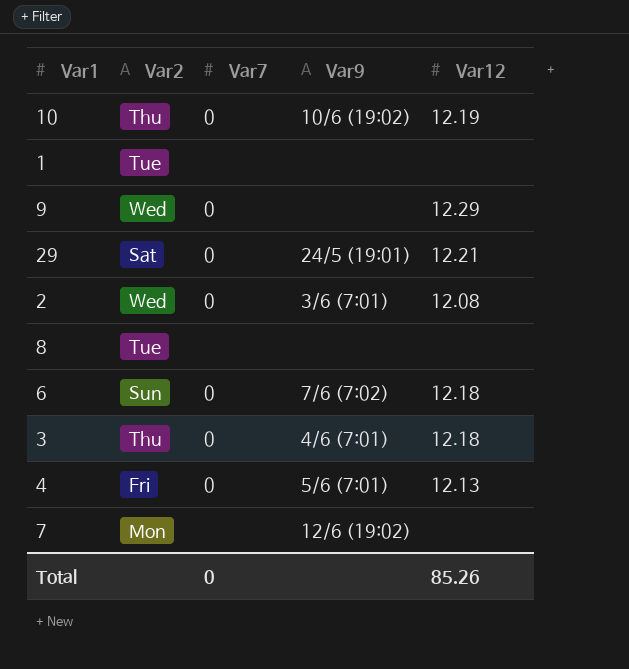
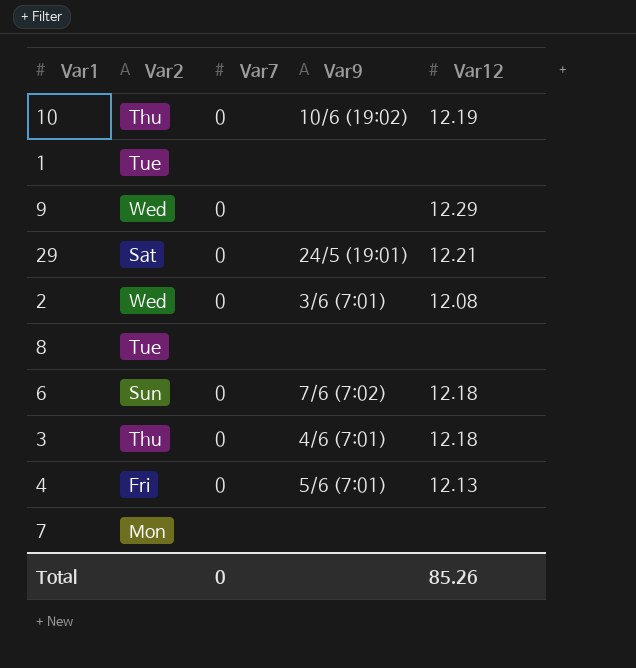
7 | Var9: 12/6 (19:02) -> none

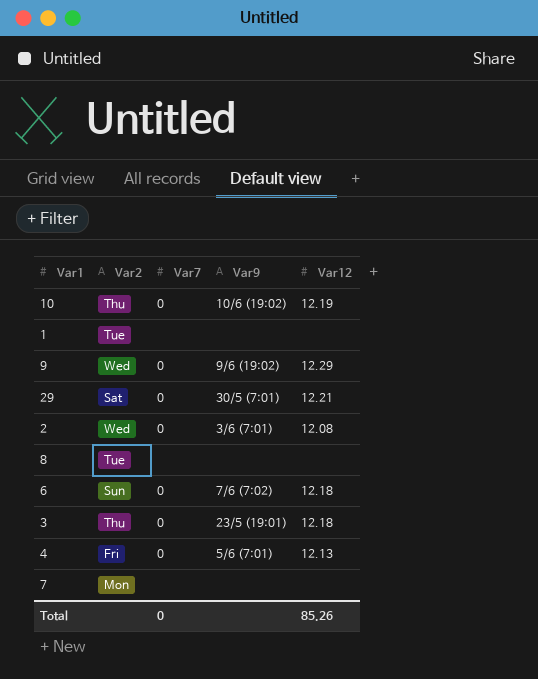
9 | Var9: none -> 9/6 (19:02)
29 | Var9: 24/5 (19:01) -> 30/5 (7:01)
3 | Var9: 4/6 (7:01) -> 23/5 (19:01)

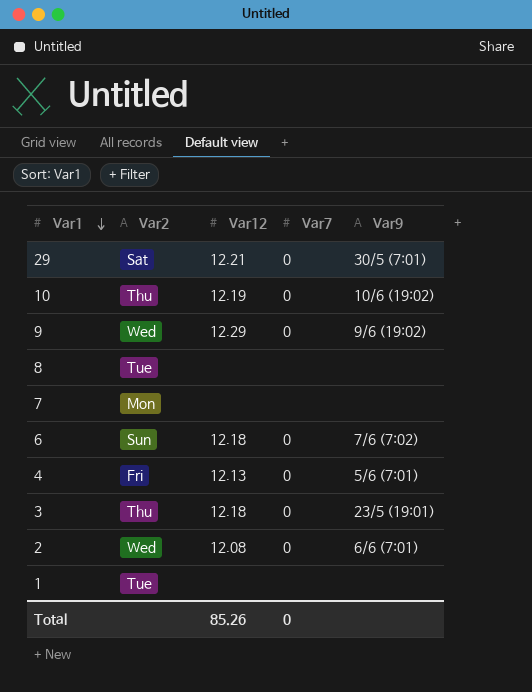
row order: none -> Var1 descending
column Var12 | position: 5 -> 3
2 | Var9: 3/6 (7:01) -> 6/6 (7:01)

